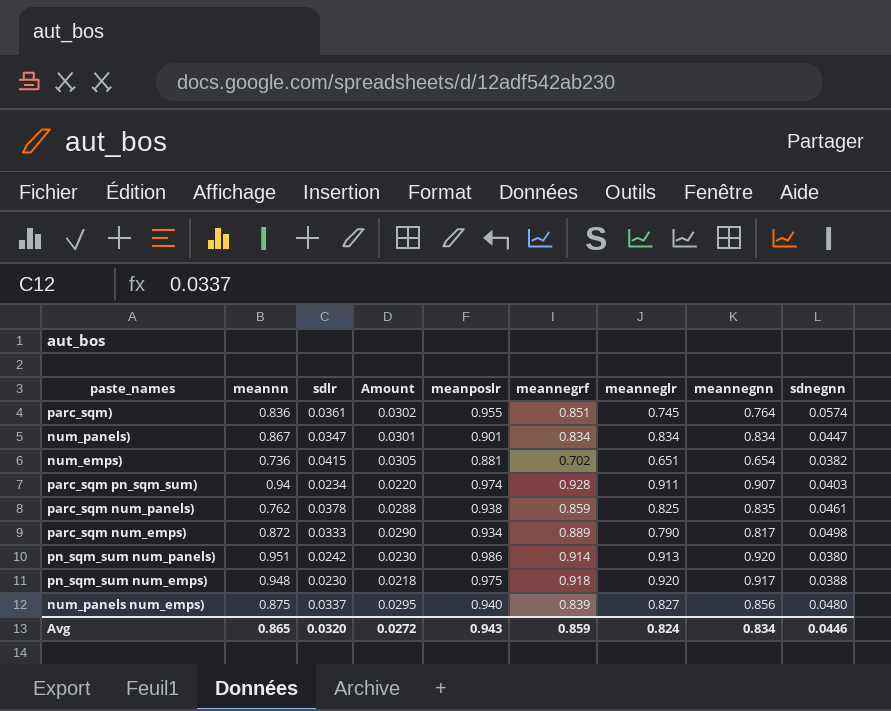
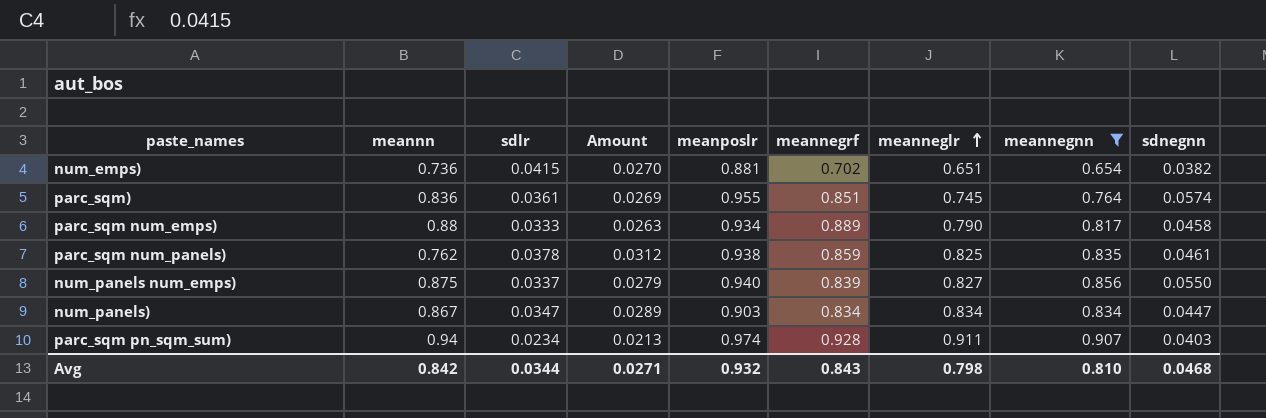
filter: none -> meannegnn <= 0.907
row order: none -> meanneglr ascending
column Amount | formula: [meannn] * [sdlr] -> [sdlr] * [meanneglr]
parc_sqm num_emps) | meannn: 0.872 -> 0.88
parc_sqm num_emps) | sdnegnn: 0.0498 -> 0.0458
num_panels num_emps) | sdnegnn: 0.0480 -> 0.0550
num_panels) | meanposlr: 0.901 -> 0.903
Avg | meannn: 0.865 -> 0.842
Avg | sdlr: 0.0320 -> 0.0344
Avg | Amount: 0.0272 -> 0.0271
Avg | meanposlr: 0.943 -> 0.932
Avg | meannegrf: 0.859 -> 0.843
Avg | meanneglr: 0.824 -> 0.798
Avg | meannegnn: 0.834 -> 0.810
Avg | sdnegnn: 0.0446 -> 0.0468

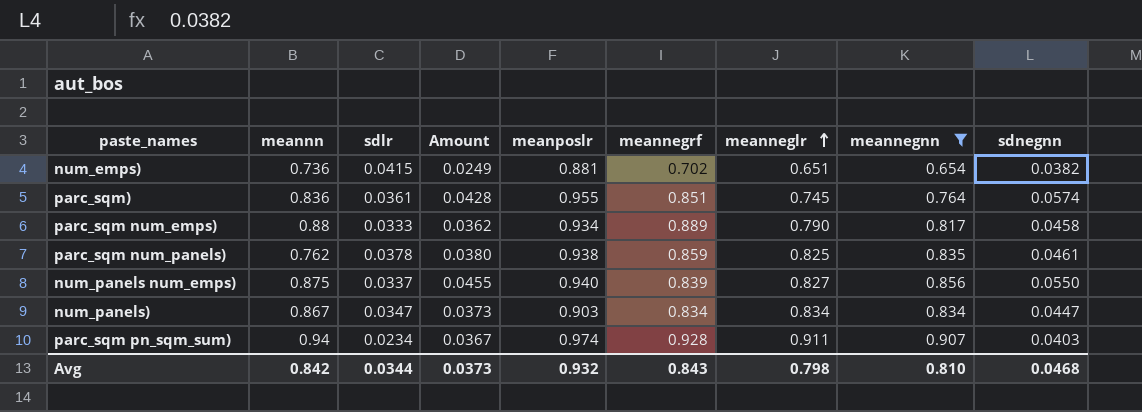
column Amount | formula: [sdlr] * [meanneglr] -> [meanneglr] * [sdnegnn]
Avg | Amount: 0.0271 -> 0.0373

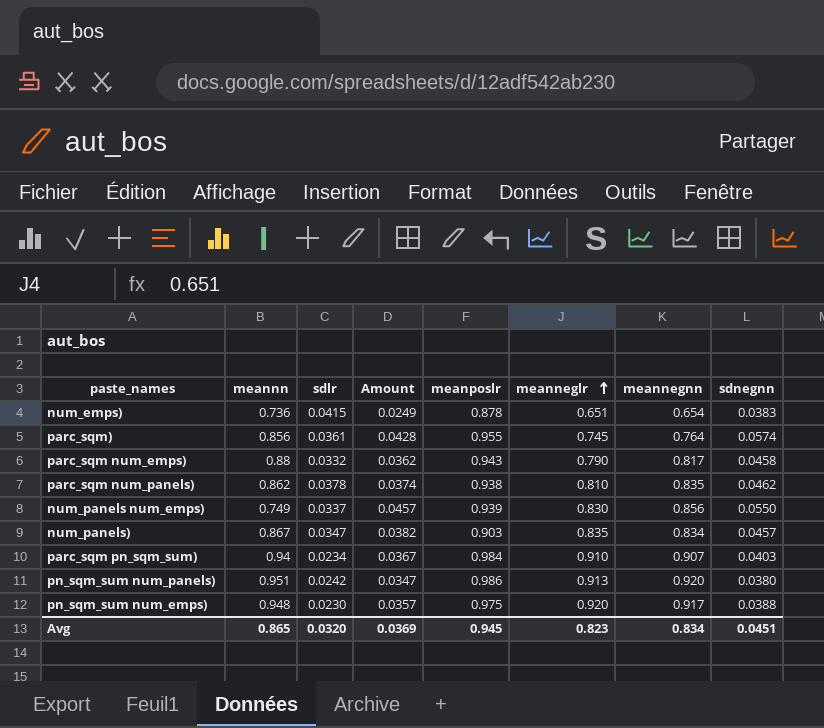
filter: meannegnn <= 0.907 -> none
column meannegrf | position: 6 -> none
num_emps) | meanposlr: 0.881 -> 0.878
num_emps) | sdnegnn: 0.0382 -> 0.0383
parc_sqm) | meannn: 0.836 -> 0.856
parc_sqm num_emps) | sdlr: 0.0333 -> 0.0332
parc_sqm num_emps) | meanposlr: 0.934 -> 0.943
parc_sqm num_panels) | meannn: 0.762 -> 0.862
parc_sqm num_panels) | Amount: 0.0380 -> 0.0374
parc_sqm num_panels) | meanneglr: 0.825 -> 0.810
parc_sqm num_panels) | sdnegnn: 0.0461 -> 0.0462
num_panels num_emps) | meannn: 0.875 -> 0.749
num_panels num_emps) | Amount: 0.0455 -> 0.0457
num_panels num_emps) | meanposlr: 0.940 -> 0.939
num_panels num_emps) | meanneglr: 0.827 -> 0.830
num_panels) | Amount: 0.0373 -> 0.0382
num_panels) | meanneglr: 0.834 -> 0.835
num_panels) | sdnegnn: 0.0447 -> 0.0457
parc_sqm pn_sqm_sum) | meanposlr: 0.974 -> 0.984
parc_sqm pn_sqm_sum) | meanneglr: 0.911 -> 0.910
Avg | meannn: 0.842 -> 0.865
Avg | sdlr: 0.0344 -> 0.0320
Avg | Amount: 0.0373 -> 0.0369
Avg | meanposlr: 0.932 -> 0.945
Avg | meanneglr: 0.798 -> 0.823
Avg | meannegnn: 0.810 -> 0.834
Avg | sdnegnn: 0.0468 -> 0.0451

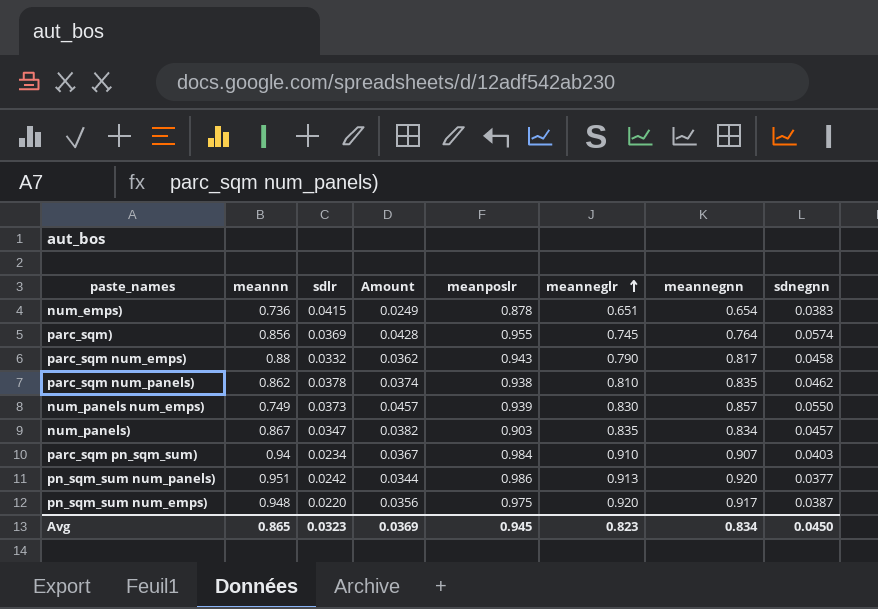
parc_sqm) | sdlr: 0.0361 -> 0.0369
num_panels num_emps) | sdlr: 0.0337 -> 0.0373
num_panels num_emps) | meannegnn: 0.856 -> 0.857
pn_sqm_sum num_panels) | Amount: 0.0347 -> 0.0344
pn_sqm_sum num_panels) | sdnegnn: 0.0380 -> 0.0377
pn_sqm_sum num_emps) | sdlr: 0.0230 -> 0.0220
pn_sqm_sum num_emps) | Amount: 0.0357 -> 0.0356
pn_sqm_sum num_emps) | sdnegnn: 0.0388 -> 0.0387
Avg | sdlr: 0.0320 -> 0.0323
Avg | sdnegnn: 0.0451 -> 0.0450

